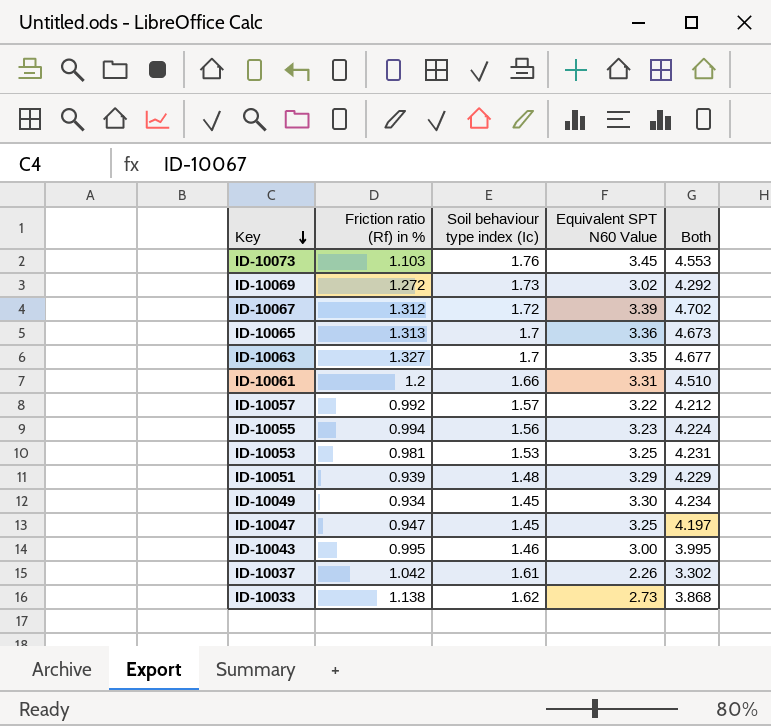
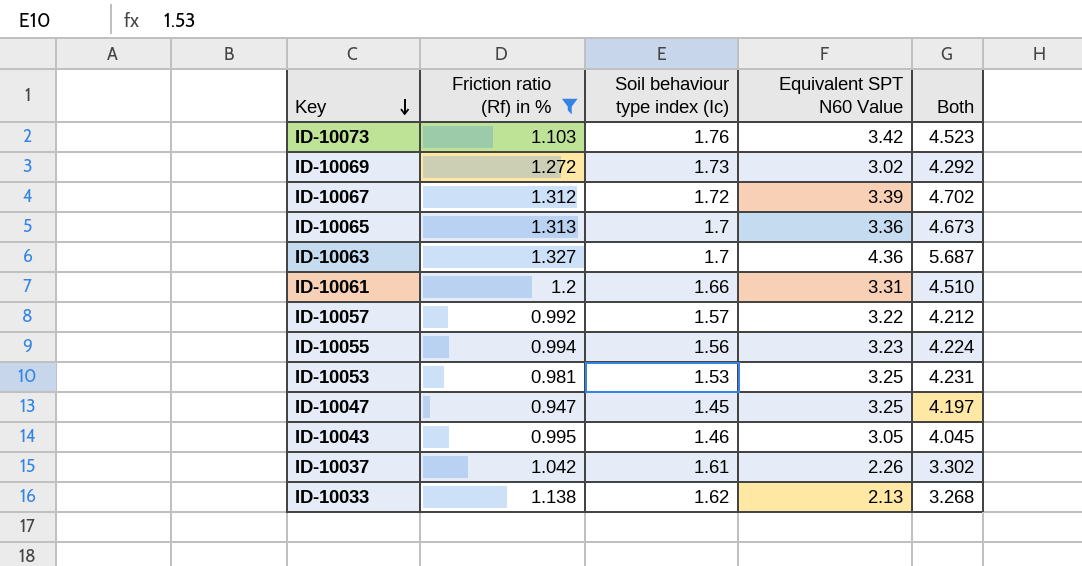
filter: none -> Friction ratio (Rf) in % >= 0.947
ID-10073 | Equivalent SPT N60 Value: 3.45 -> 3.42
ID-10073 | Both: 4.553 -> 4.523
ID-10063 | Equivalent SPT N60 Value: 3.35 -> 4.36
ID-10063 | Both: 4.677 -> 5.687
ID-10043 | Equivalent SPT N60 Value: 3.00 -> 3.05
ID-10043 | Both: 3.995 -> 4.045
ID-10033 | Equivalent SPT N60 Value: 2.73 -> 2.13
ID-10033 | Both: 3.868 -> 3.268

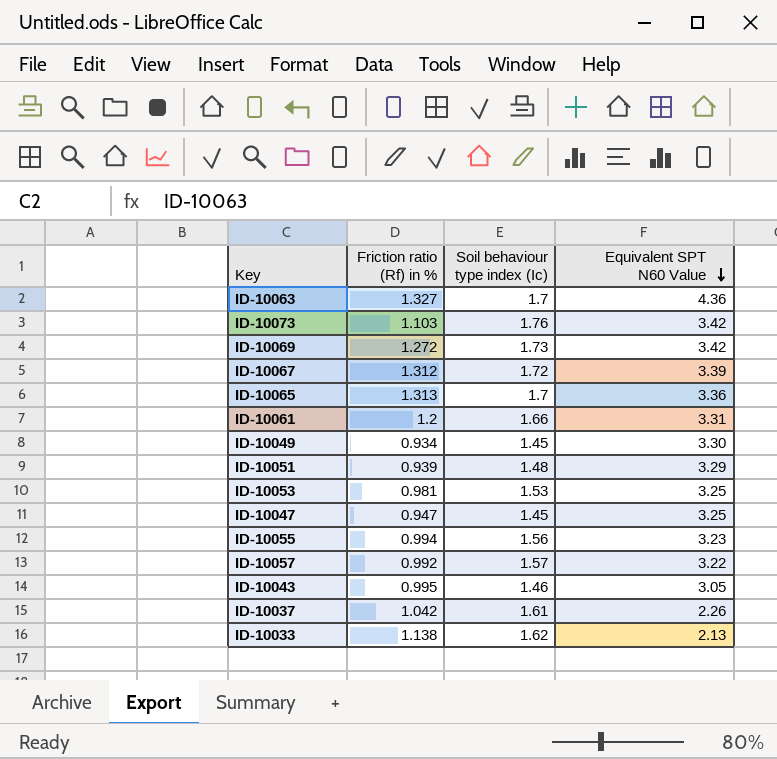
filter: Friction ratio (Rf) in % >= 0.947 -> none
row order: Key descending -> Equivalent SPT N60 Value descending
column Both | formula: [Friction ratio (Rf) in %] + [Equivalent SPT N60 Value] -> none
ID-10069 | Equivalent SPT N60 Value: 3.02 -> 3.42

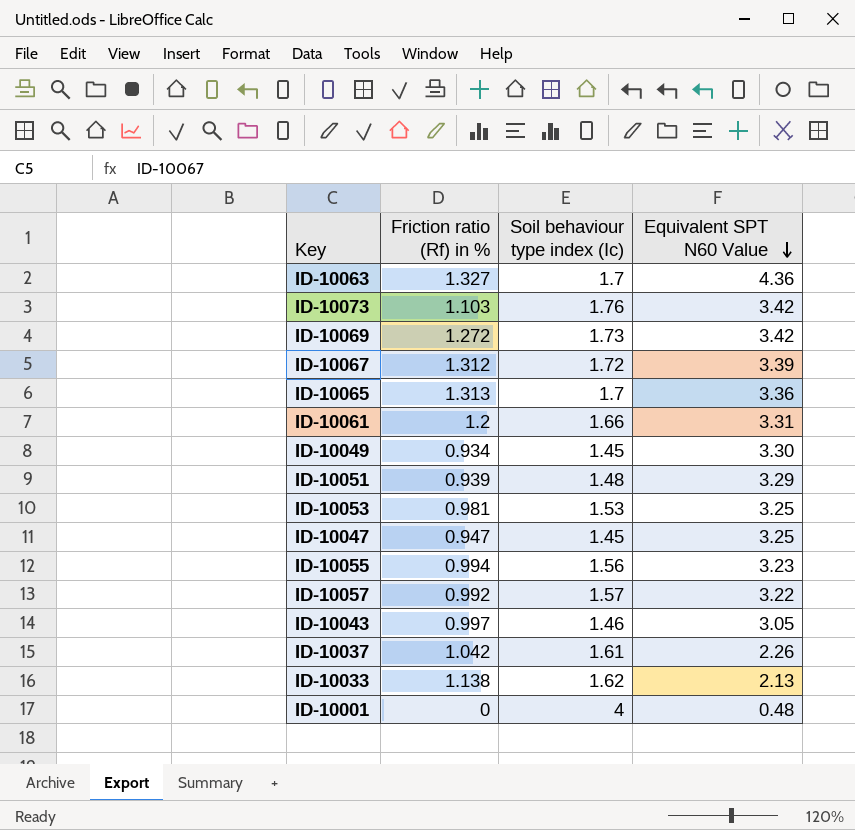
ID-10043 | Friction ratio (Rf) in %: 0.995 -> 0.997
row ID-10001: none -> 0 | 4 | 0.48

